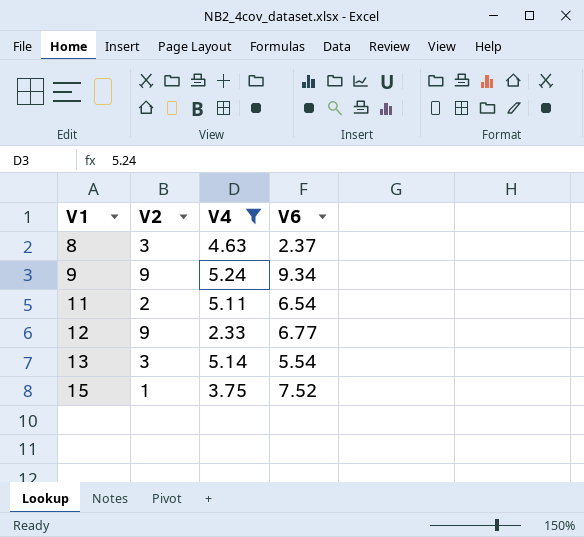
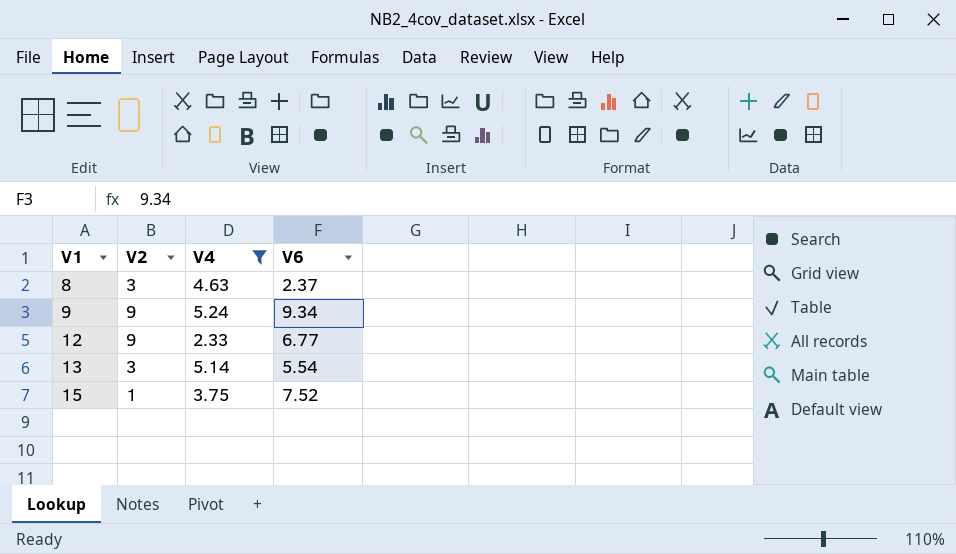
row 11: 2 | 5.11 | 6.54 -> none

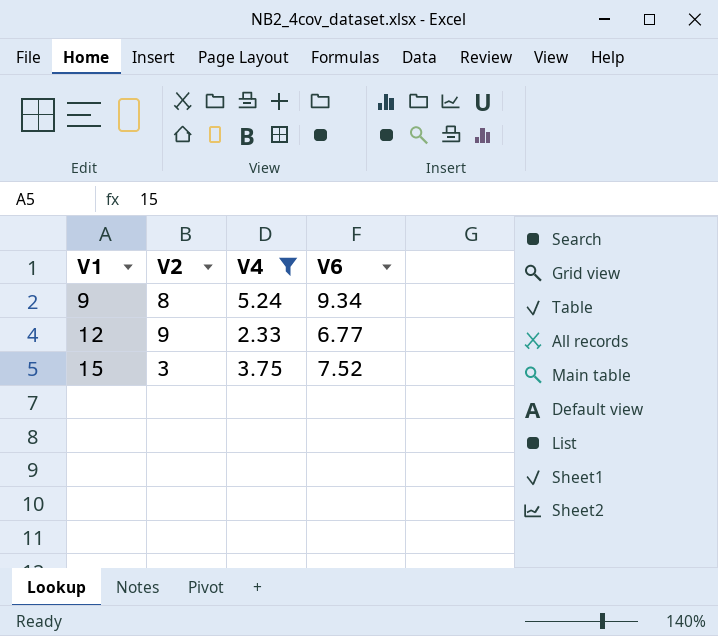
row 8: 3 | 4.63 | 2.37 -> none
row 13: 3 | 5.14 | 5.54 -> none
9 | V2: 9 -> 8
15 | V2: 1 -> 3

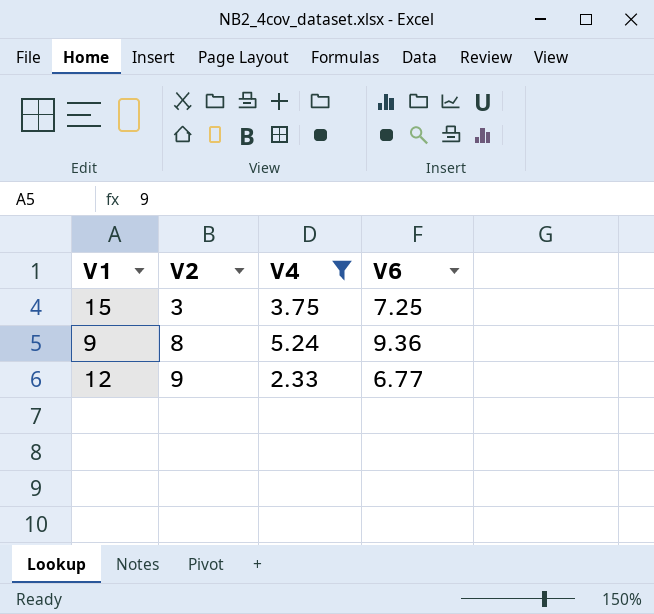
row order: V1 ascending -> V2 ascending
15 | V6: 7.52 -> 7.25
9 | V6: 9.34 -> 9.36

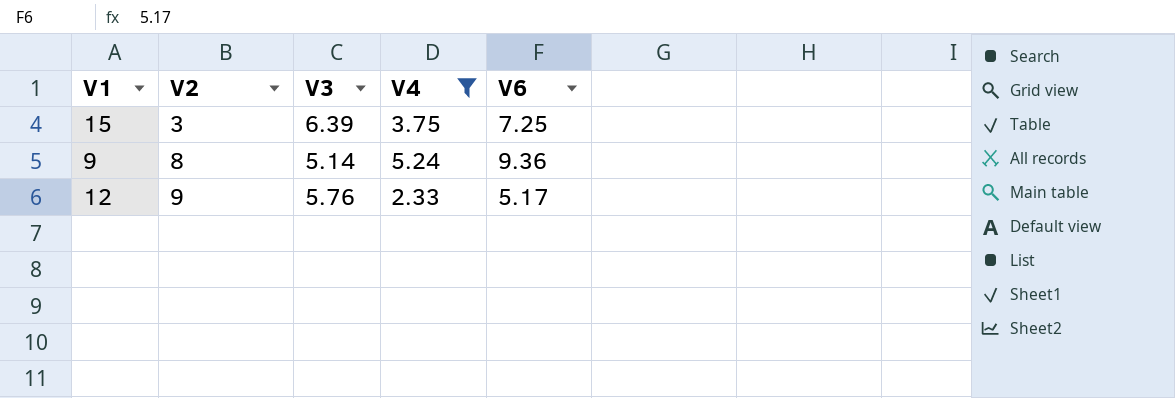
column V3 | position: none -> 3
12 | V6: 6.77 -> 5.17

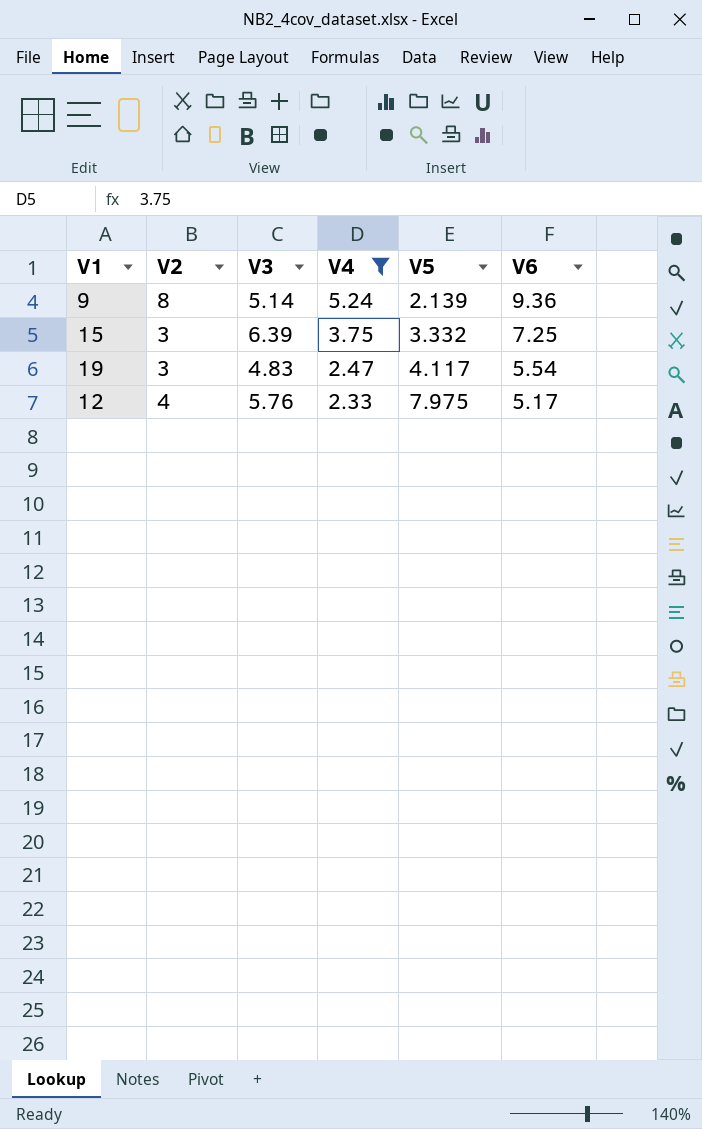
row order: V2 ascending -> V4 descending
column V5 | position: none -> 5
row 19: none -> 3 | 4.83 | 2.47 | 4.117 | 5.54
12 | V2: 9 -> 4

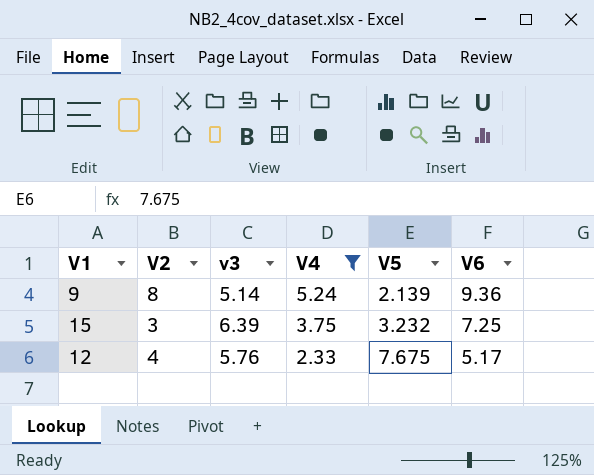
column name: V3 -> v3
row 19: 3 | 4.83 | 2.47 | 4.117 | 5.54 -> none
15 | V5: 3.332 -> 3.232
12 | V5: 7.975 -> 7.675

